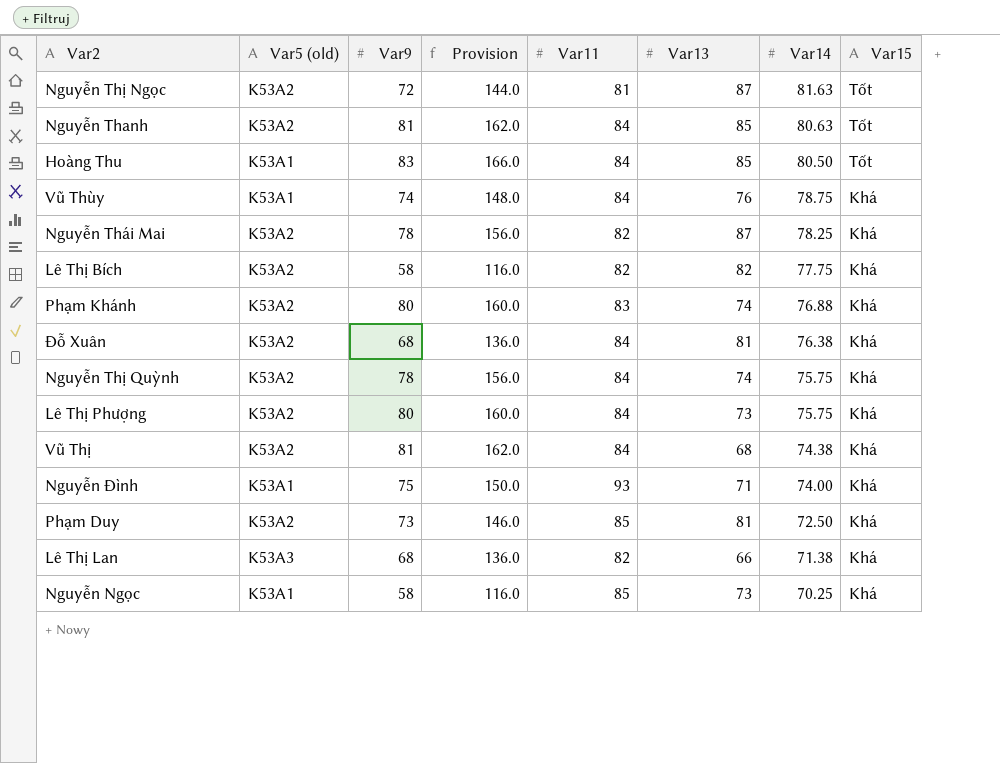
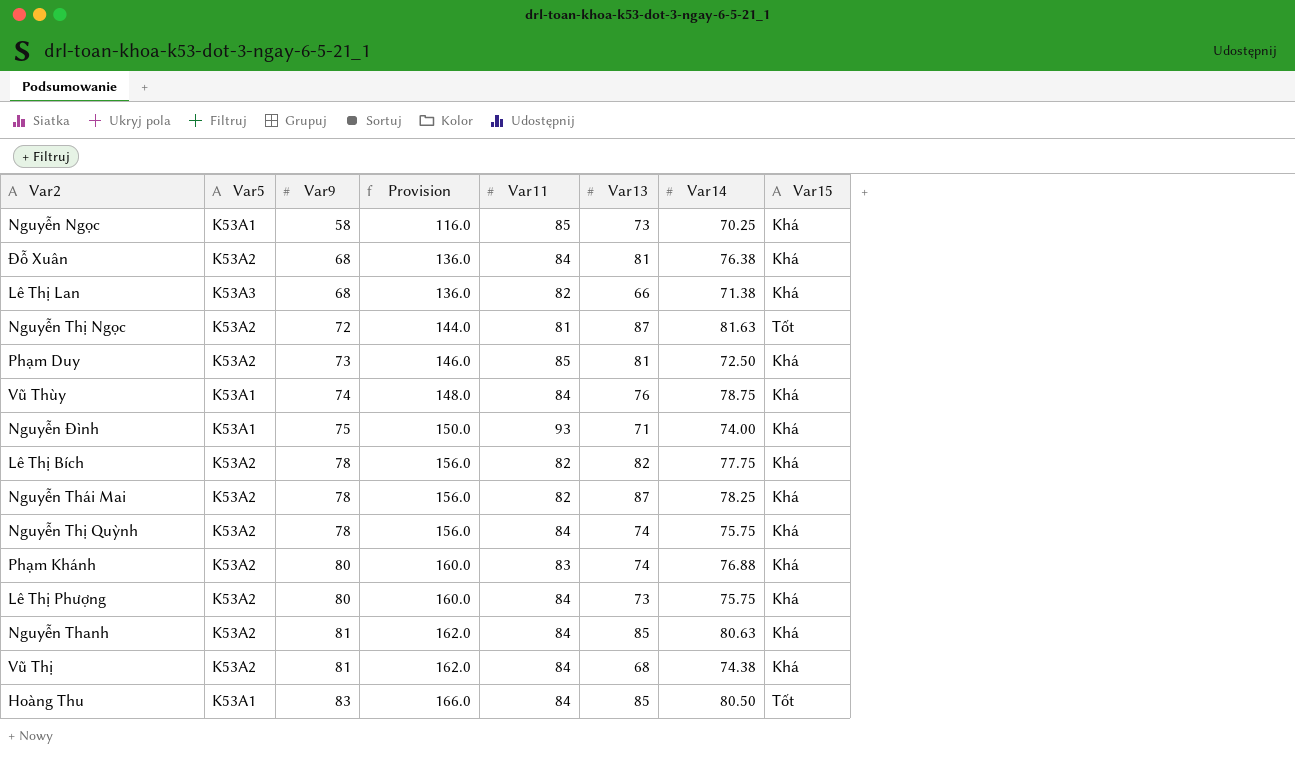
row order: Var14 descending -> Var9 ascending
column name: Var5 (old) -> Var5
Lê Thị Bích | Var9: 58 -> 78
Lê Thị Bích | Provision: 116.0 -> 156.0
Nguyễn Thanh | Var15: Tốt -> Khá

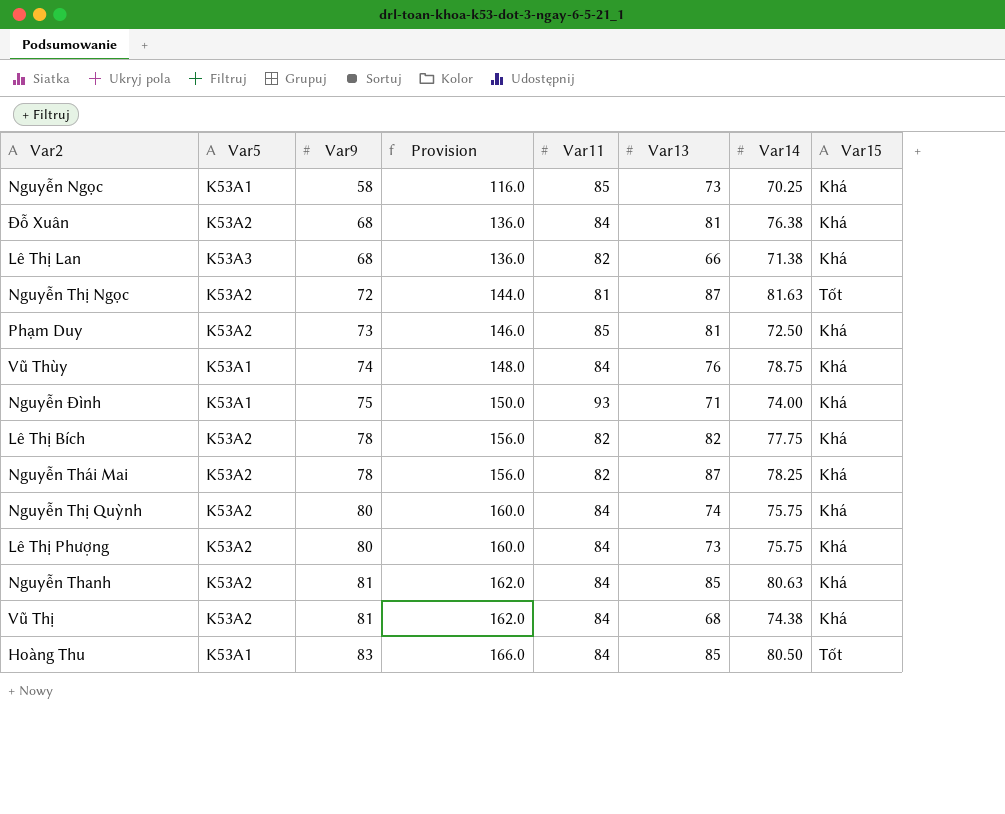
row Phạm Khánh: K53A2 | 80 | 160.0 | 83 | 74 | 76.88 | Khá -> none
Nguyễn Thị Quỳnh | Var9: 78 -> 80
Nguyễn Thị Quỳnh | Provision: 156.0 -> 160.0

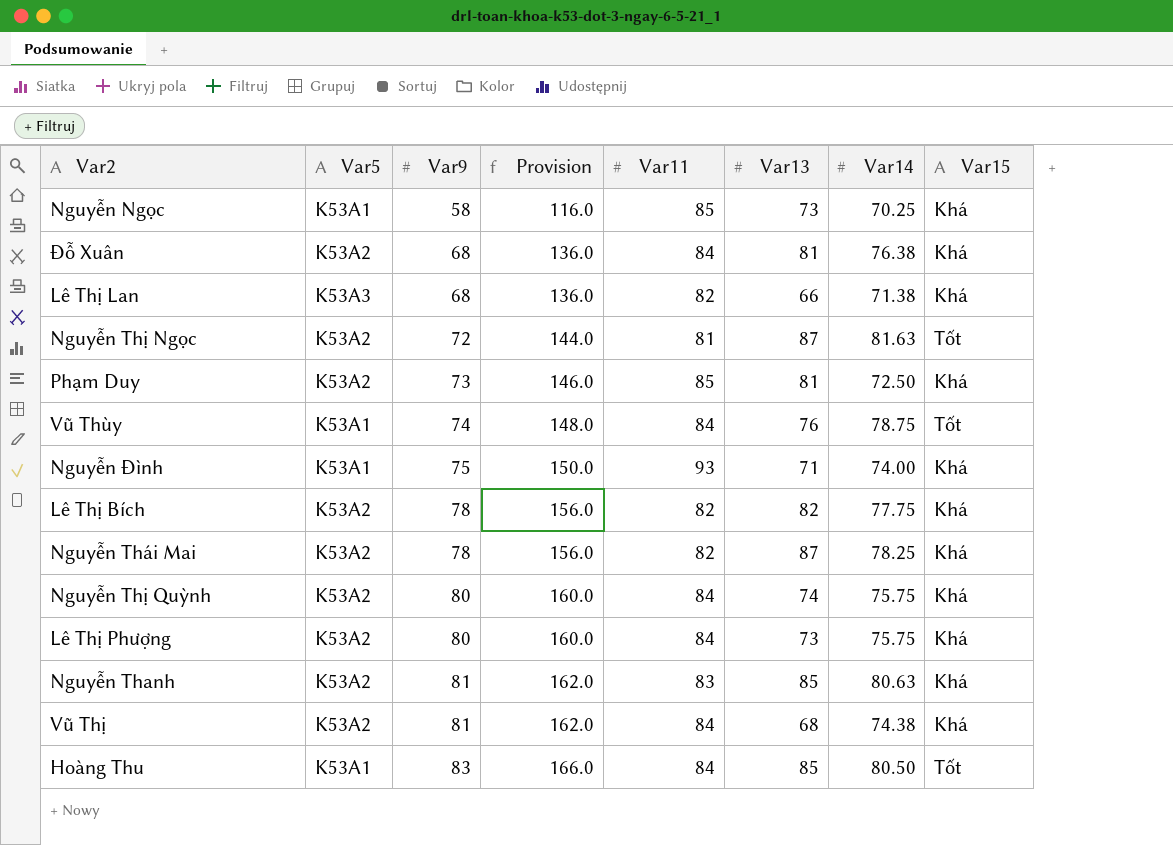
Vũ Thùy | Var15: Khá -> Tốt
Nguyễn Thanh | Var11: 84 -> 83

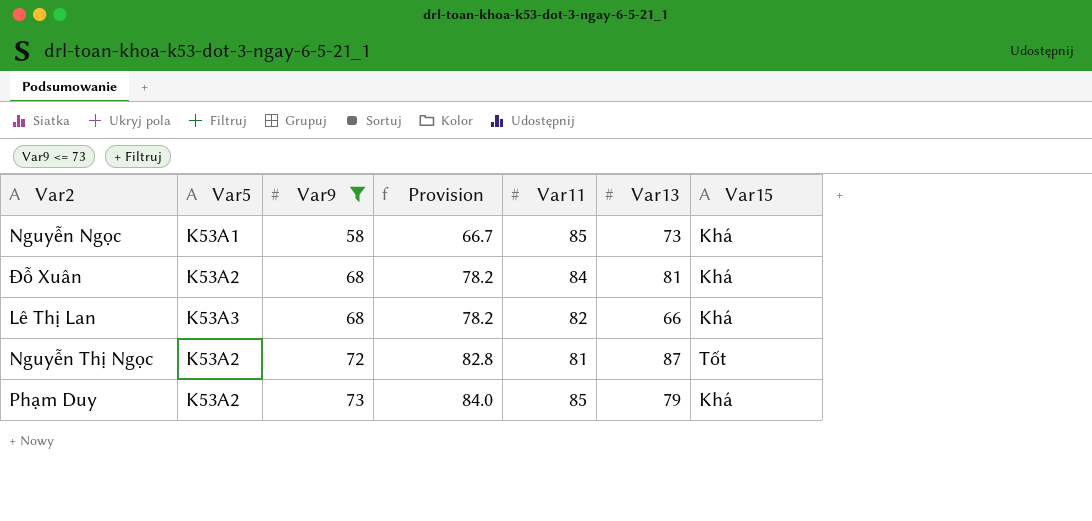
filter: none -> Var9 <= 73
column Var14 | position: 7 -> none
column Provision | formula: [Var9] * 2 -> [Var9] * 1.15
Phạm Duy | Var13: 81 -> 79

